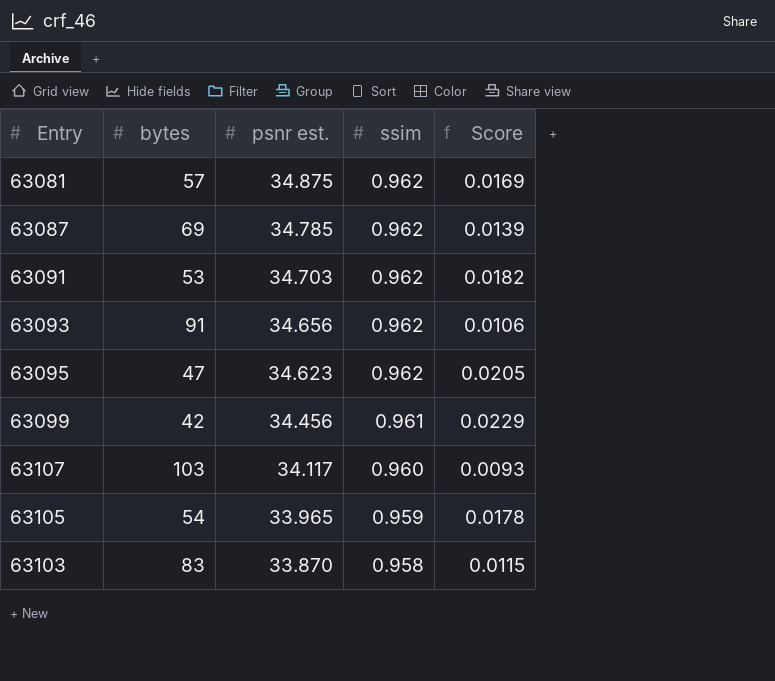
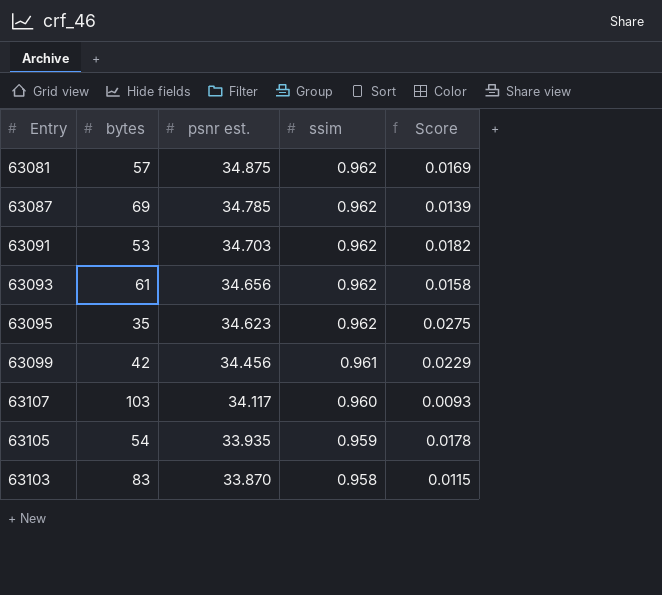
63093 | bytes: 91 -> 61
63093 | Score: 0.0106 -> 0.0158
63095 | bytes: 47 -> 35
63095 | Score: 0.0205 -> 0.0275
63105 | psnr est.: 33.965 -> 33.935

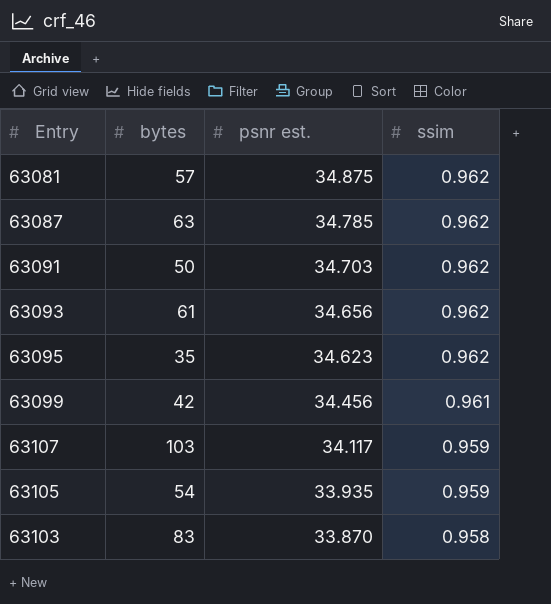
column Score | formula: [ssim] / [bytes] -> none
63087 | bytes: 69 -> 63
63091 | bytes: 53 -> 50
63107 | ssim: 0.960 -> 0.959

